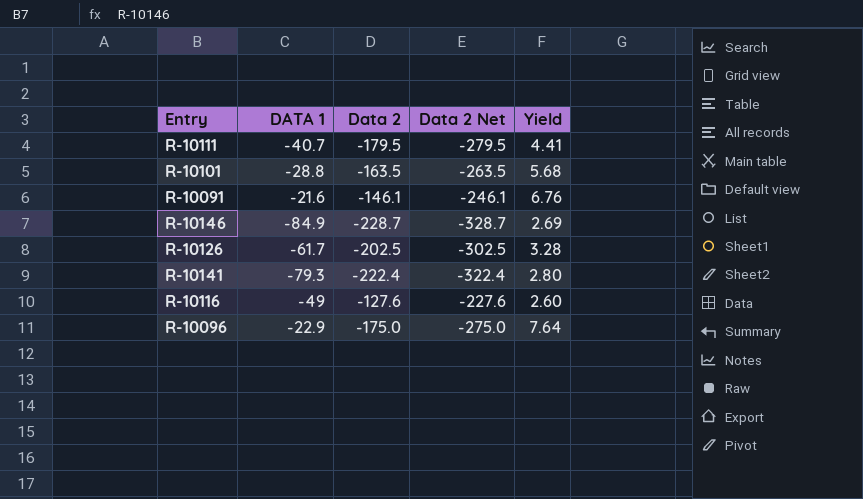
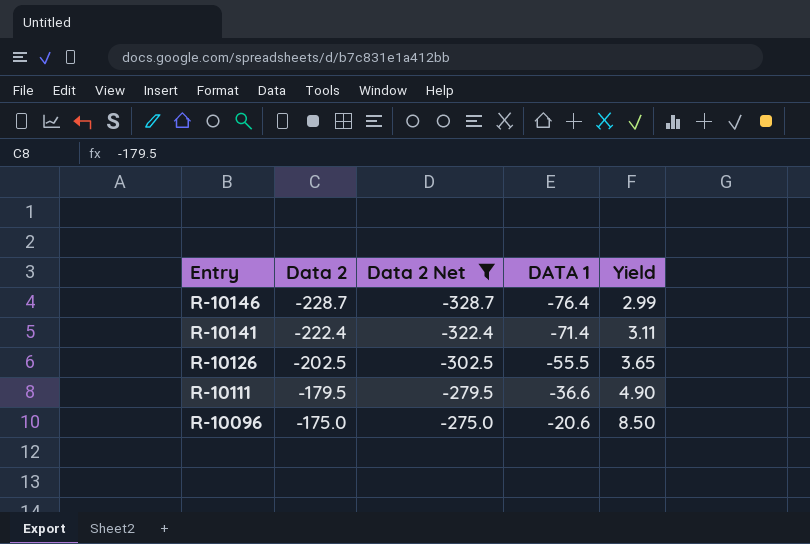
filter: none -> Data 2 Net <= -275.0
row order: none -> Entry descending
column DATA 1 | position: 2 -> 4
R-10146 | DATA 1: -84.9 -> -76.4
R-10146 | Yield: 2.69 -> 2.99
R-10141 | DATA 1: -79.3 -> -71.4
R-10141 | Yield: 2.80 -> 3.11
R-10126 | DATA 1: -61.7 -> -55.5
R-10126 | Yield: 3.28 -> 3.65
R-10111 | DATA 1: -40.7 -> -36.6
R-10111 | Yield: 4.41 -> 4.90
R-10096 | DATA 1: -22.9 -> -20.6
R-10096 | Yield: 7.64 -> 8.50

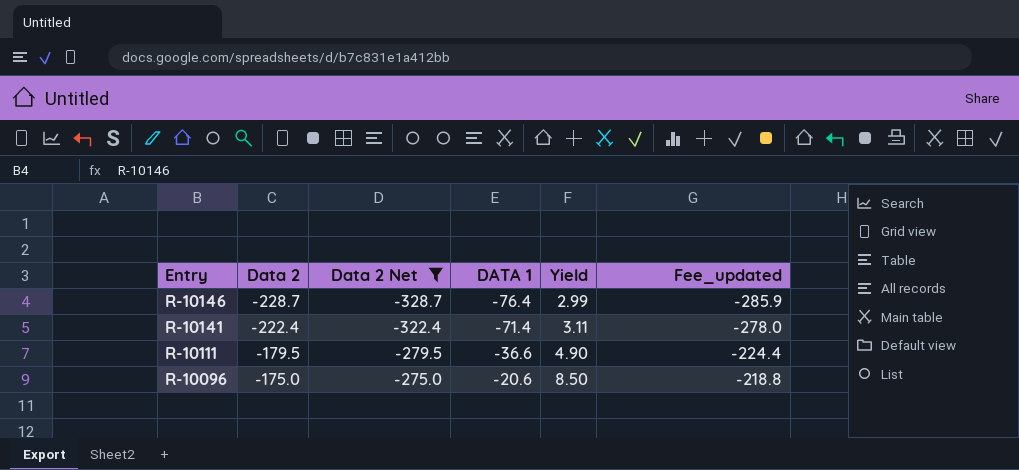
column Fee_updated | formula: none -> [Data 2] * 1.25
row R-10126: -202.5 | -302.5 | -55.5 | 3.65 -> none

